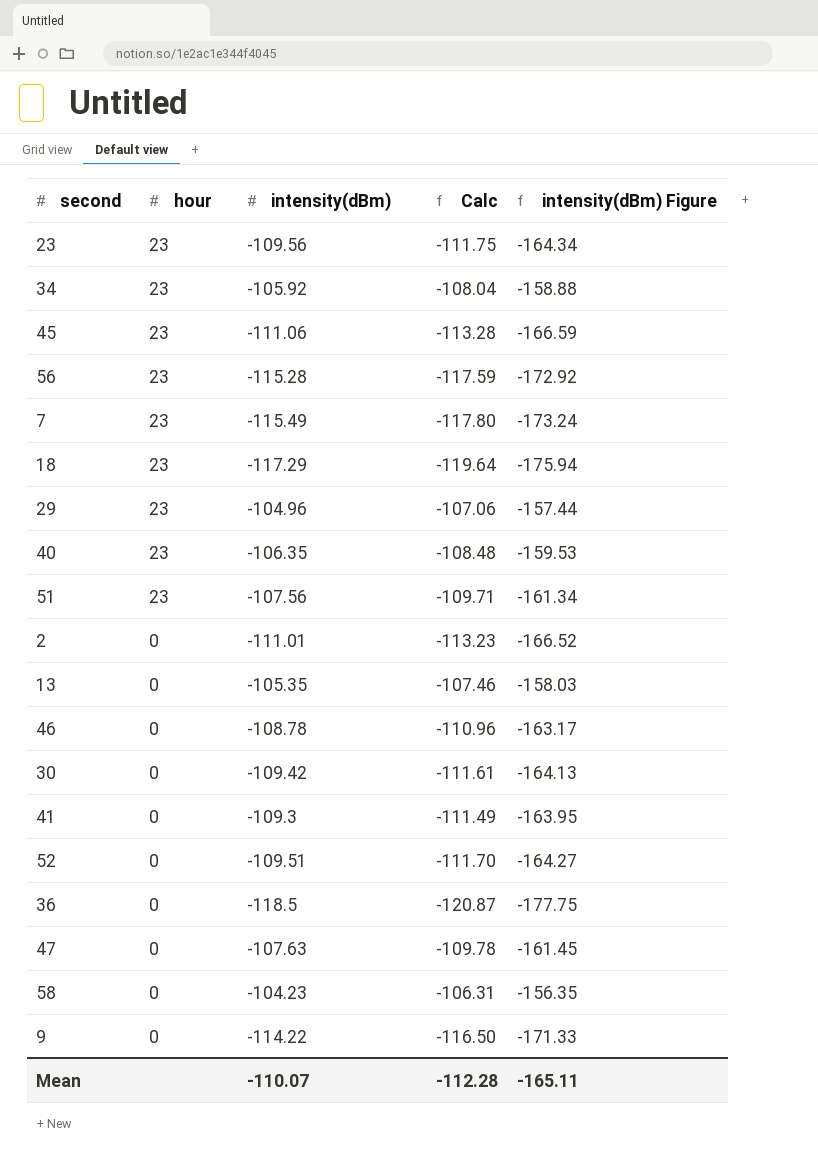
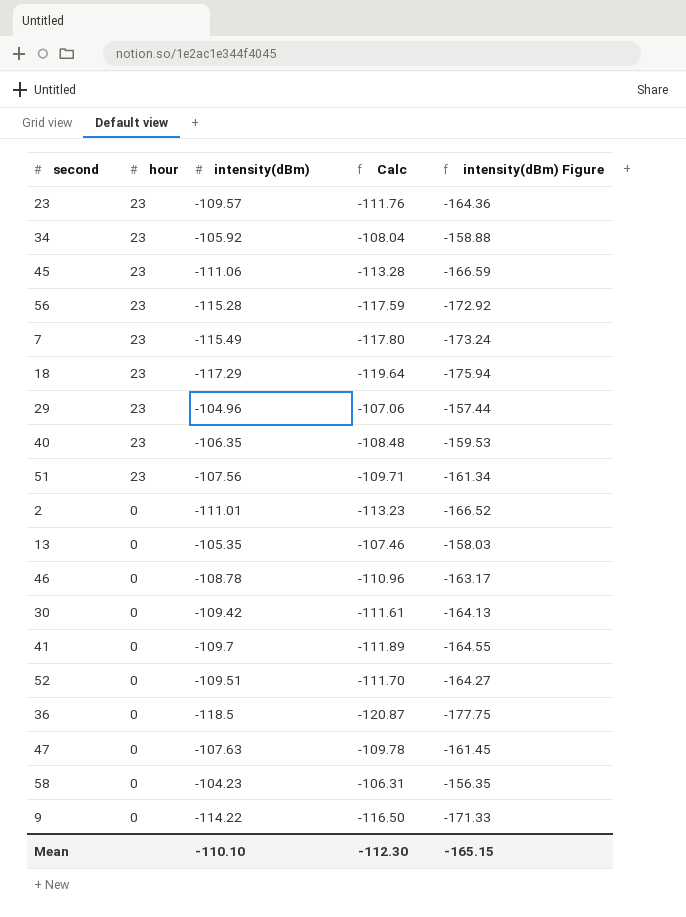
23 | intensity(dBm): -109.56 -> -109.57
23 | Calc: -111.75 -> -111.76
23 | intensity(dBm) Figure: -164.34 -> -164.36
41 | intensity(dBm): -109.3 -> -109.7
41 | Calc: -111.49 -> -111.89
41 | intensity(dBm) Figure: -163.95 -> -164.55
Mean | intensity(dBm): -110.07 -> -110.10
Mean | Calc: -112.28 -> -112.30
Mean | intensity(dBm) Figure: -165.11 -> -165.15

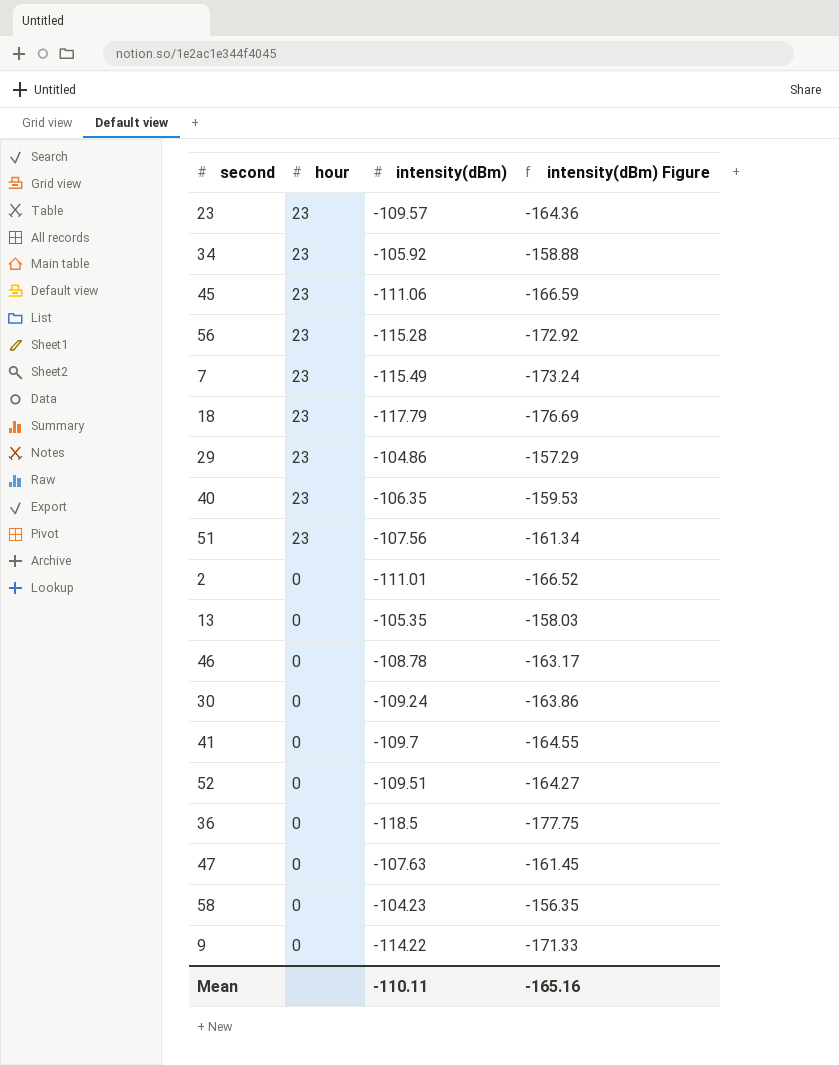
column Calc | formula: [intensity(dBm)] * 1.02 -> none
18 | intensity(dBm): -117.29 -> -117.79
18 | intensity(dBm) Figure: -175.94 -> -176.69
29 | intensity(dBm): -104.96 -> -104.86
29 | intensity(dBm) Figure: -157.44 -> -157.29
30 | intensity(dBm): -109.42 -> -109.24
30 | intensity(dBm) Figure: -164.13 -> -163.86
Mean | intensity(dBm): -110.10 -> -110.11
Mean | intensity(dBm) Figure: -165.15 -> -165.16

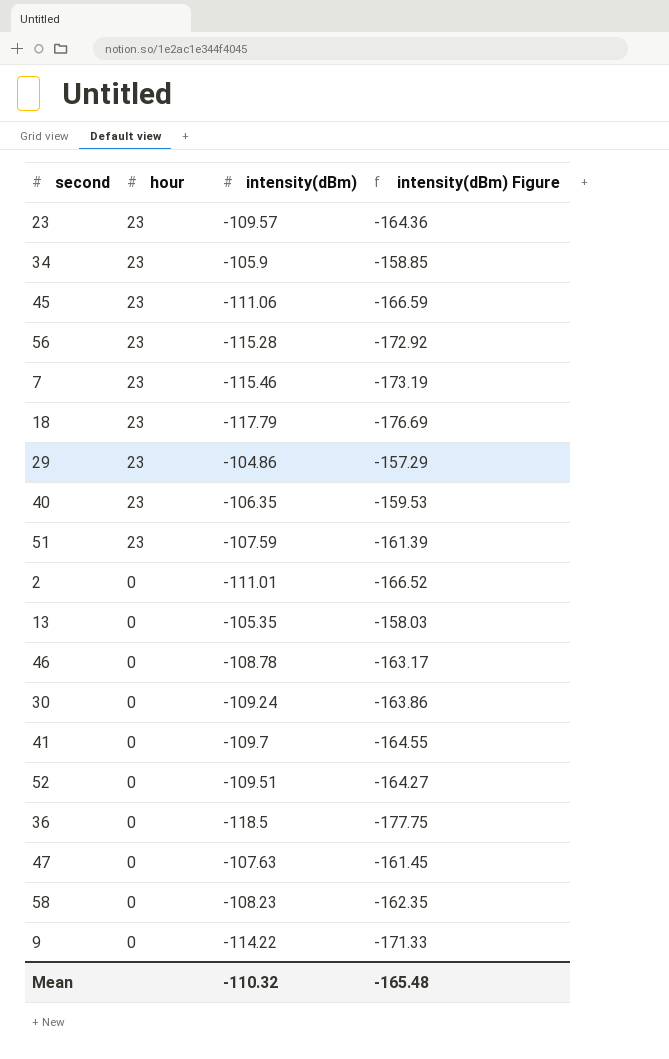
34 | intensity(dBm): -105.92 -> -105.9
34 | intensity(dBm) Figure: -158.88 -> -158.85
7 | intensity(dBm): -115.49 -> -115.46
7 | intensity(dBm) Figure: -173.24 -> -173.19
51 | intensity(dBm): -107.56 -> -107.59
51 | intensity(dBm) Figure: -161.34 -> -161.39
58 | intensity(dBm): -104.23 -> -108.23
58 | intensity(dBm) Figure: -156.35 -> -162.35
Mean | intensity(dBm): -110.11 -> -110.32
Mean | intensity(dBm) Figure: -165.16 -> -165.48

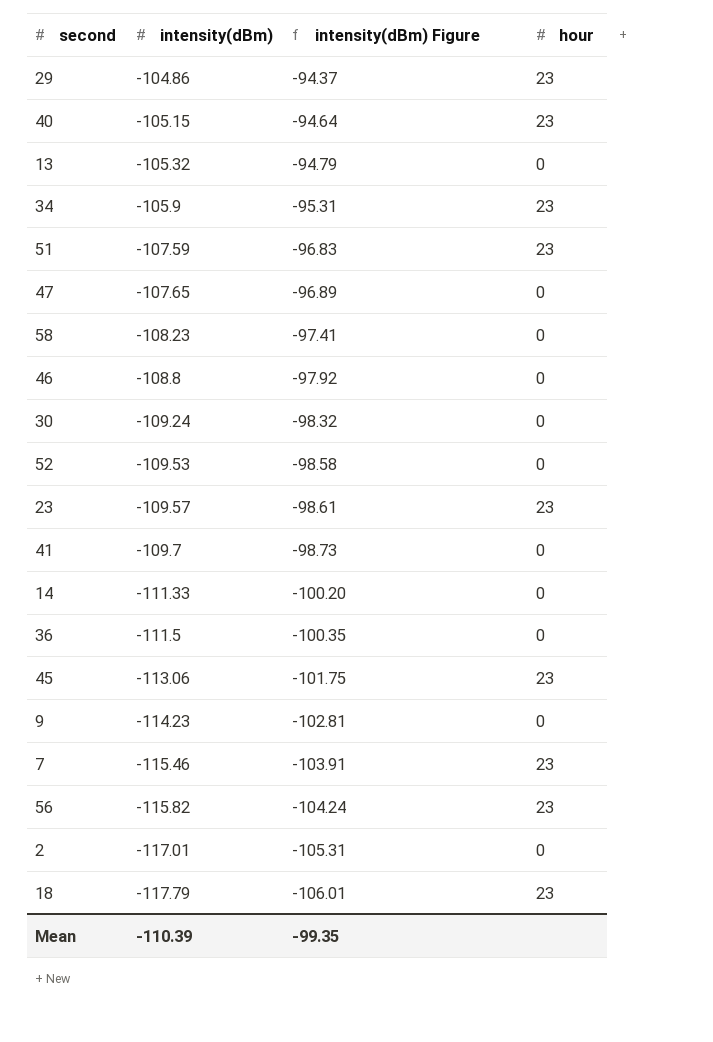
row order: hour descending -> intensity(dBm) descending
column intensity(dBm) Figure | formula: [intensity(dBm)] * 1.5 -> [intensity(dBm)] * 0.9
column hour | position: 2 -> 4
40 | intensity(dBm): -106.35 -> -105.15
13 | intensity(dBm): -105.35 -> -105.32
47 | intensity(dBm): -107.63 -> -107.65
46 | intensity(dBm): -108.78 -> -108.8
52 | intensity(dBm): -109.51 -> -109.53
row 14: none -> -111.33 | -100.20 | 0
36 | intensity(dBm): -118.5 -> -111.5
45 | intensity(dBm): -111.06 -> -113.06
9 | intensity(dBm): -114.22 -> -114.23
56 | intensity(dBm): -115.28 -> -115.82
2 | intensity(dBm): -111.01 -> -117.01
Mean | intensity(dBm): -110.32 -> -110.39
Mean | intensity(dBm) Figure: -165.48 -> -99.35

